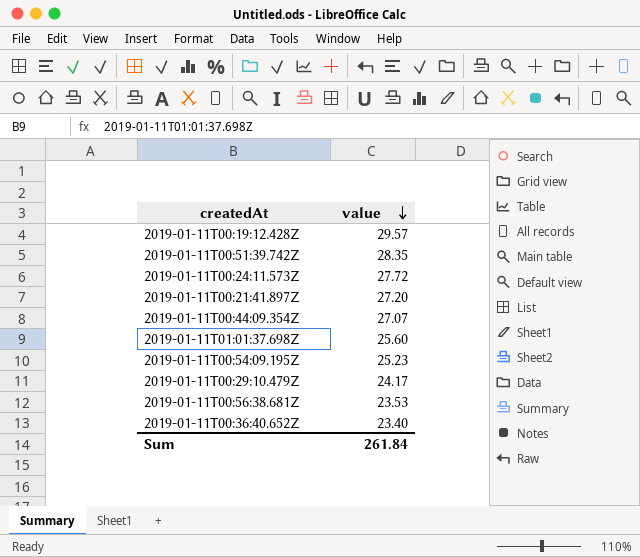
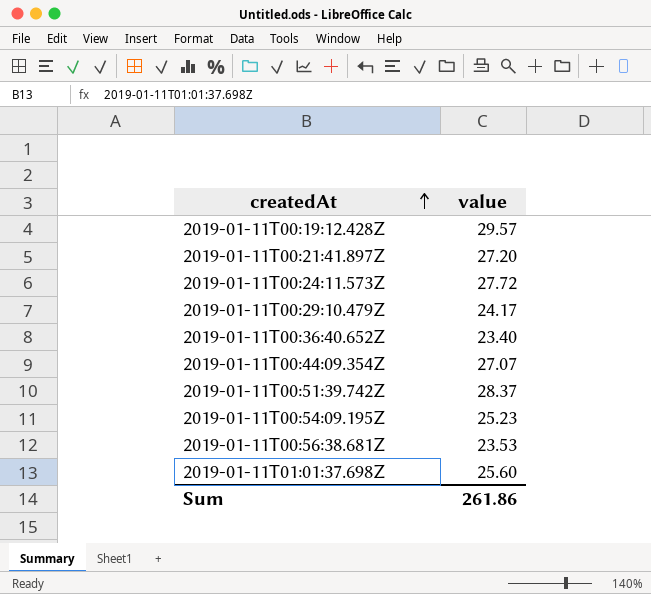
row order: value descending -> createdAt ascending
2019-01-11T00:51:39.742Z | value: 28.35 -> 28.37
Sum | value: 261.84 -> 261.86

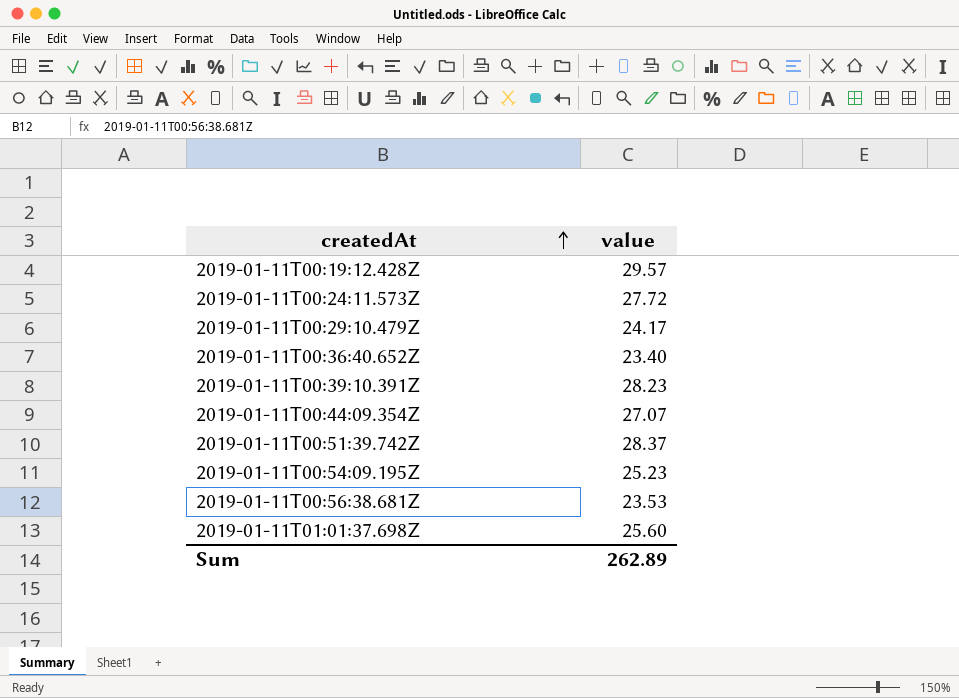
row 2019-01-11T00:21:41.897Z: 27.20 -> none
row 2019-01-11T00:39:10.391Z: none -> 28.23
Sum | value: 261.86 -> 262.89

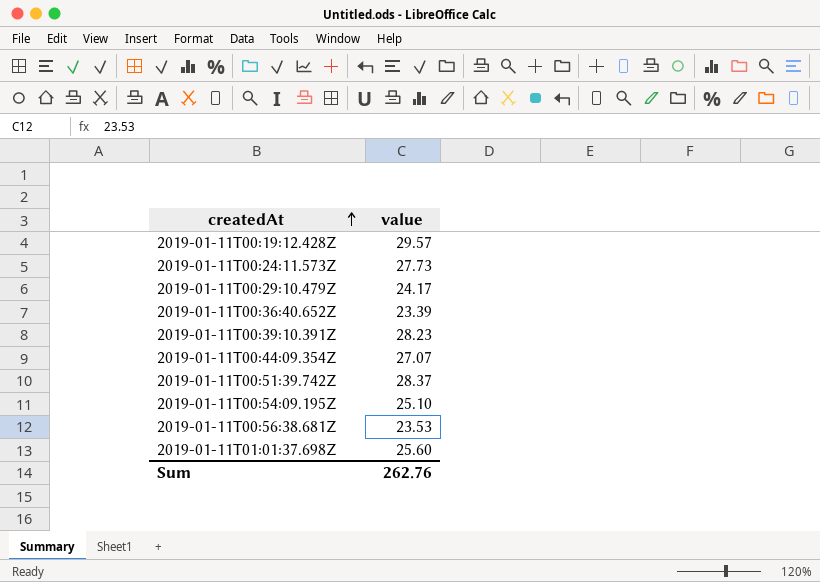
2019-01-11T00:24:11.573Z | value: 27.72 -> 27.73
2019-01-11T00:36:40.652Z | value: 23.40 -> 23.39
2019-01-11T00:54:09.195Z | value: 25.23 -> 25.10
Sum | value: 262.89 -> 262.76

